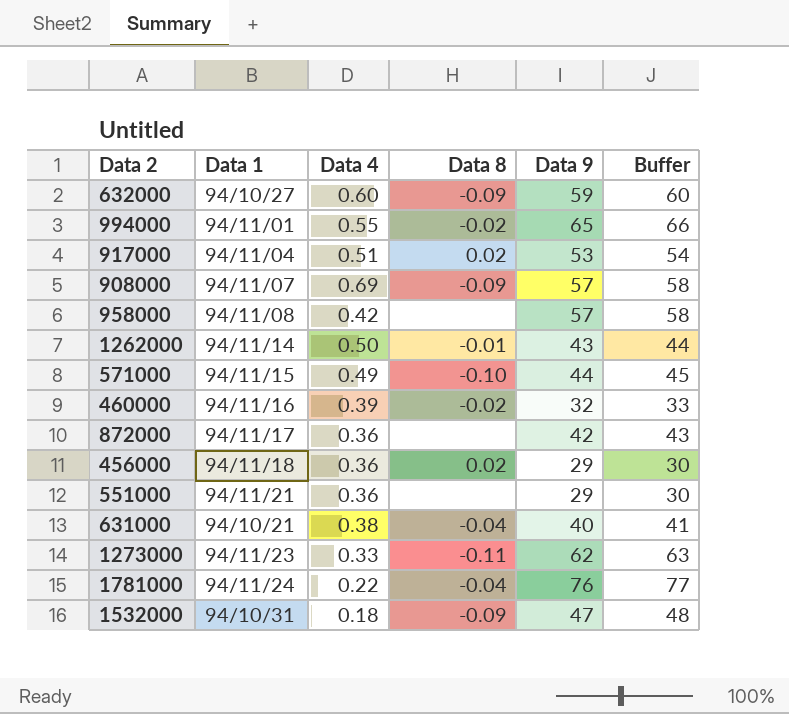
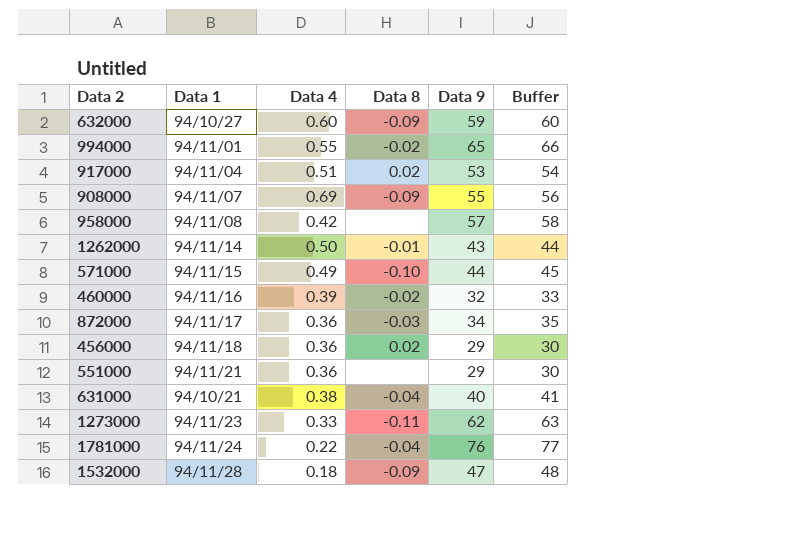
908000 | Data 9: 57 -> 55
908000 | Buffer: 58 -> 56
872000 | Data 8: none -> -0.03
872000 | Data 9: 42 -> 34
872000 | Buffer: 43 -> 35
1532000 | Data 1: 94/10/31 -> 94/11/28

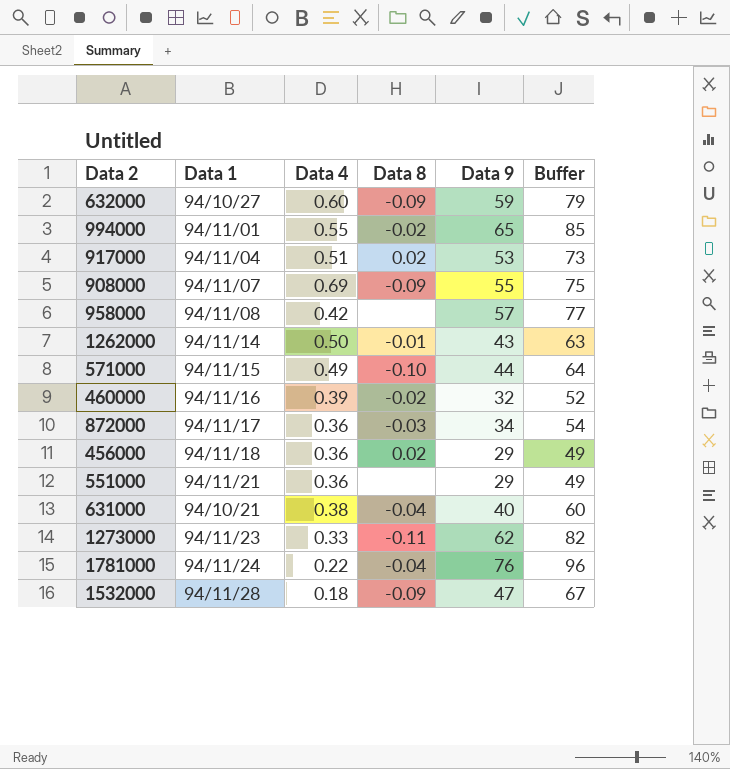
column Buffer | formula: [Data 9] + 1 -> [Data 9] + 20

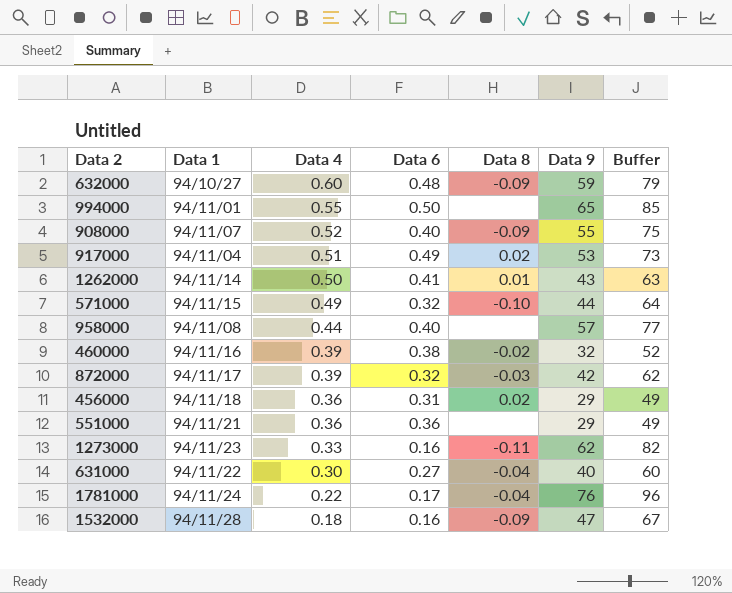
row order: none -> Data 4 descending
column Data 6 | position: none -> 4
994000 | Data 8: -0.02 -> none
908000 | Data 4: 0.69 -> 0.52
1262000 | Data 8: -0.01 -> 0.01
958000 | Data 4: 0.42 -> 0.44
872000 | Data 4: 0.36 -> 0.39
872000 | Data 9: 34 -> 42
872000 | Buffer: 54 -> 62
631000 | Data 1: 94/10/21 -> 94/11/22
631000 | Data 4: 0.38 -> 0.30

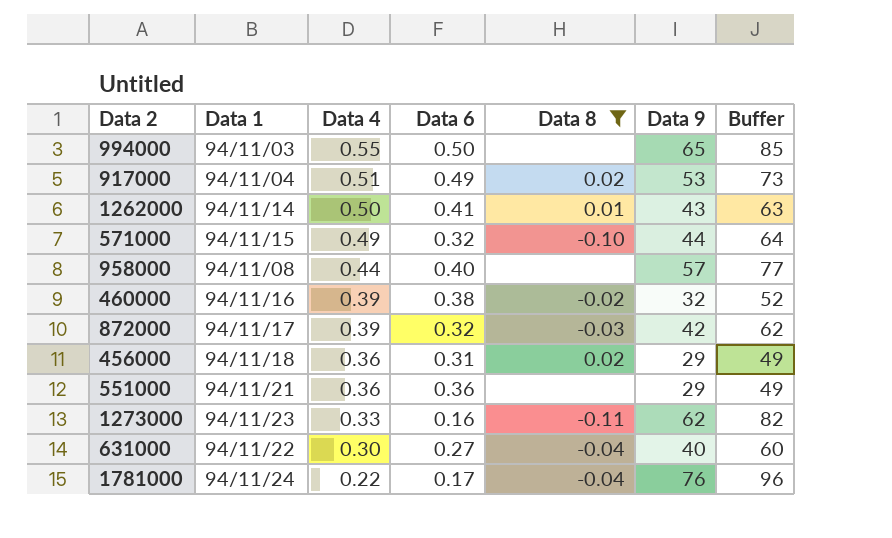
filter: none -> Data 8 != -0.09
994000 | Data 1: 94/11/01 -> 94/11/03

